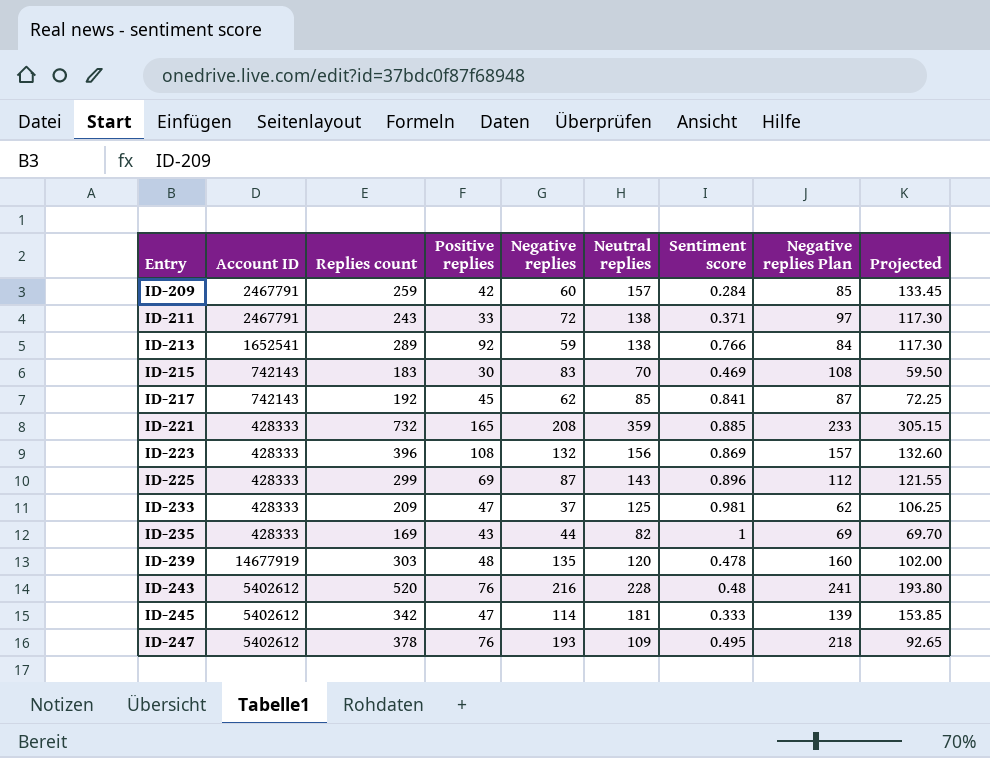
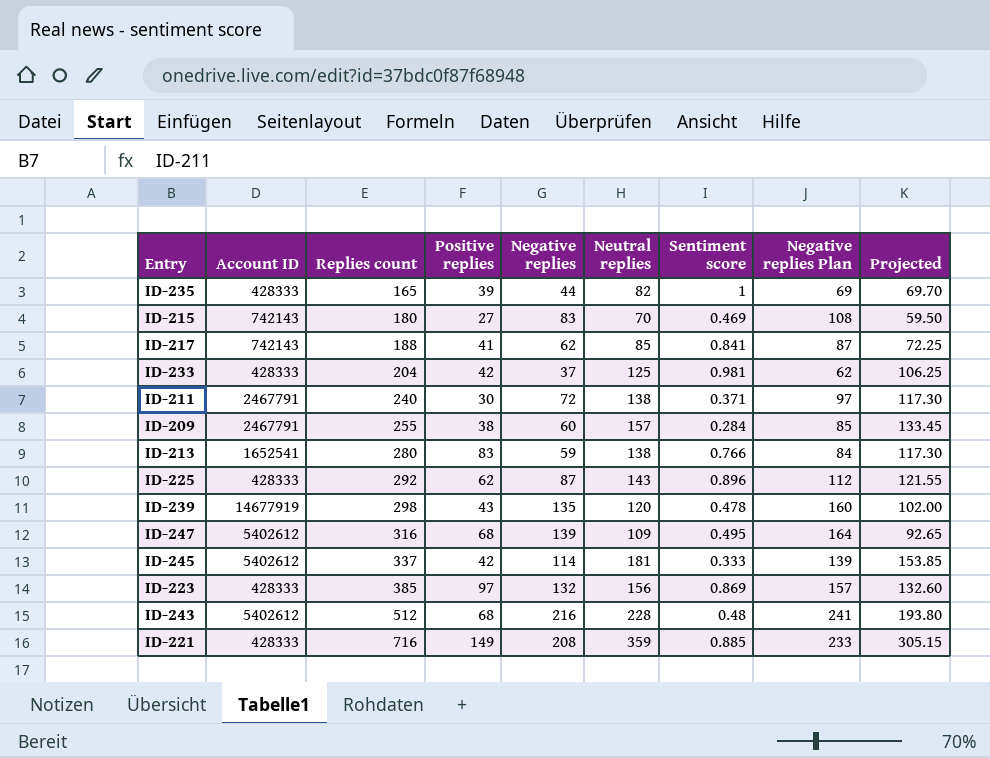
row order: Entry ascending -> Replies count ascending
ID-235 | Replies count: 169 -> 165
ID-235 | Positive replies: 43 -> 39
ID-215 | Replies count: 183 -> 180
ID-215 | Positive replies: 30 -> 27
ID-217 | Replies count: 192 -> 188
ID-217 | Positive replies: 45 -> 41
ID-233 | Replies count: 209 -> 204
ID-233 | Positive replies: 47 -> 42
ID-211 | Replies count: 243 -> 240
ID-211 | Positive replies: 33 -> 30
ID-209 | Replies count: 259 -> 255
ID-209 | Positive replies: 42 -> 38
ID-213 | Replies count: 289 -> 280
ID-213 | Positive replies: 92 -> 83
ID-225 | Replies count: 299 -> 292
ID-225 | Positive replies: 69 -> 62
ID-239 | Replies count: 303 -> 298
ID-239 | Positive replies: 48 -> 43
ID-247 | Replies count: 378 -> 316
ID-247 | Positive replies: 76 -> 68
ID-247 | Negative replies: 193 -> 139
ID-247 | Negative replies Plan: 218 -> 164
ID-245 | Replies count: 342 -> 337
ID-245 | Positive replies: 47 -> 42
ID-223 | Replies count: 396 -> 385
ID-223 | Positive replies: 108 -> 97
ID-243 | Replies count: 520 -> 512
ID-243 | Positive replies: 76 -> 68
ID-221 | Replies count: 732 -> 716
ID-221 | Positive replies: 165 -> 149

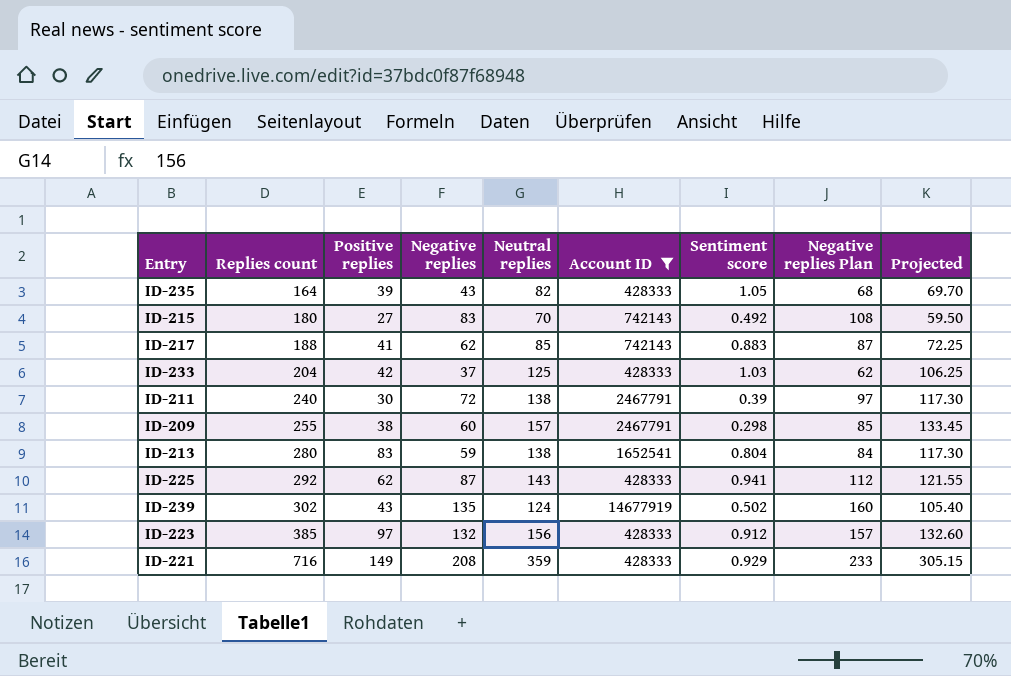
filter: none -> Account ID != 5402612
column Account ID | position: 2 -> 6
ID-235 | Replies count: 165 -> 164
ID-235 | Negative replies: 44 -> 43
ID-235 | Sentiment score: 1 -> 1.05
ID-235 | Negative replies Plan: 69 -> 68
ID-215 | Sentiment score: 0.469 -> 0.492
ID-217 | Sentiment score: 0.841 -> 0.883
ID-233 | Sentiment score: 0.981 -> 1.03
ID-211 | Sentiment score: 0.371 -> 0.39
ID-209 | Sentiment score: 0.284 -> 0.298
ID-213 | Sentiment score: 0.766 -> 0.804
ID-225 | Sentiment score: 0.896 -> 0.941
ID-239 | Replies count: 298 -> 302
ID-239 | Neutral replies: 120 -> 124
ID-239 | Sentiment score: 0.478 -> 0.502
ID-239 | Projected: 102.00 -> 105.40
ID-223 | Sentiment score: 0.869 -> 0.912
ID-221 | Sentiment score: 0.885 -> 0.929

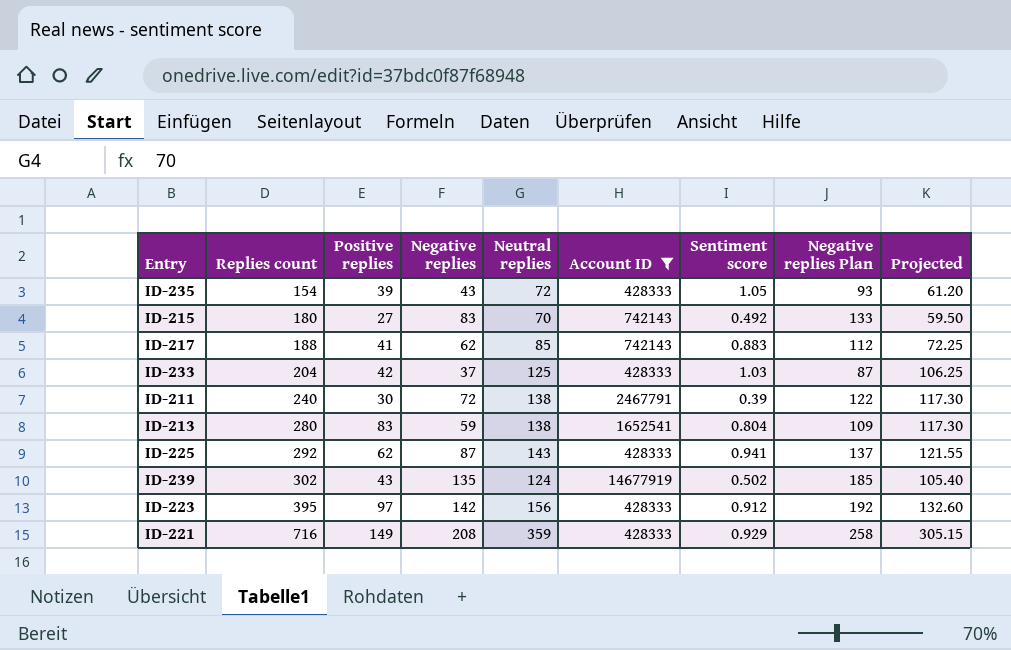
column Negative replies Plan | formula: [Negative replies] + 25 -> [Negative replies] + 50
row ID-209: 255 | 38 | 60 | 157 | 2467791 | 0.298 | 85 | 133.45 -> none
ID-235 | Replies count: 164 -> 154
ID-235 | Neutral replies: 82 -> 72
ID-235 | Projected: 69.70 -> 61.20
ID-223 | Replies count: 385 -> 395
ID-223 | Negative replies: 132 -> 142

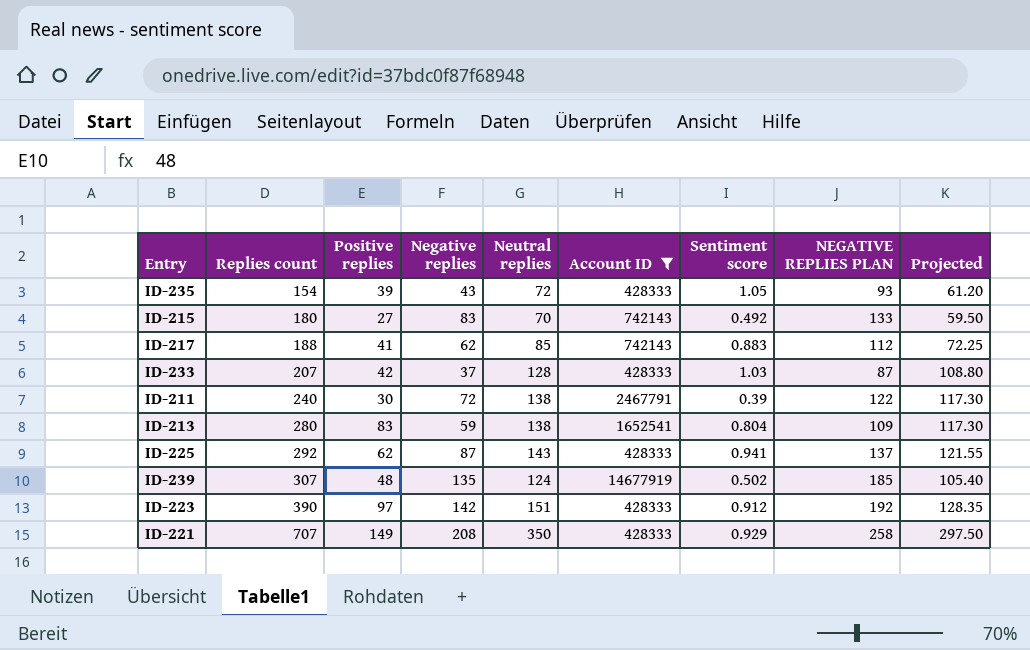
column name: Negative replies Plan -> NEGATIVE REPLIES PLAN
ID-233 | Replies count: 204 -> 207
ID-233 | Neutral replies: 125 -> 128
ID-233 | Projected: 106.25 -> 108.80
ID-239 | Replies count: 302 -> 307
ID-239 | Positive replies: 43 -> 48
ID-223 | Replies count: 395 -> 390
ID-223 | Neutral replies: 156 -> 151
ID-223 | Projected: 132.60 -> 128.35
ID-221 | Replies count: 716 -> 707
ID-221 | Neutral replies: 359 -> 350
ID-221 | Projected: 305.15 -> 297.50

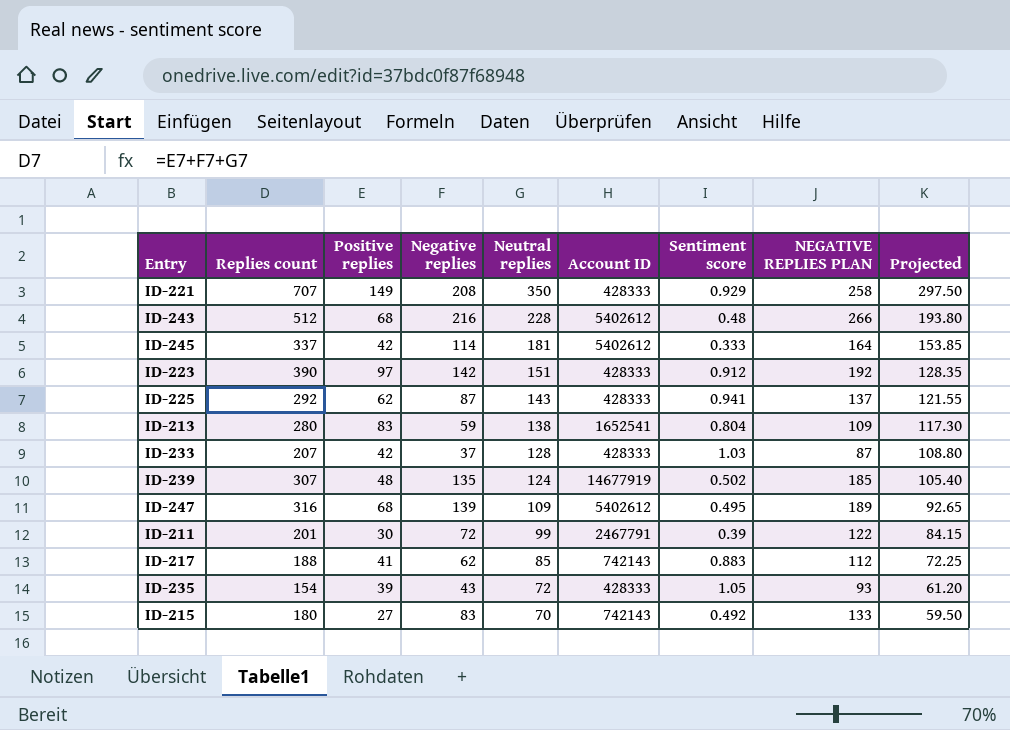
filter: Account ID != 5402612 -> none
row order: Replies count ascending -> Neutral replies descending
ID-211 | Replies count: 240 -> 201
ID-211 | Neutral replies: 138 -> 99
ID-211 | Projected: 117.30 -> 84.15

